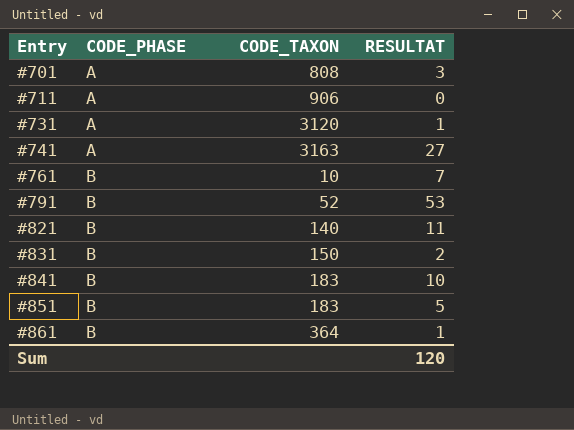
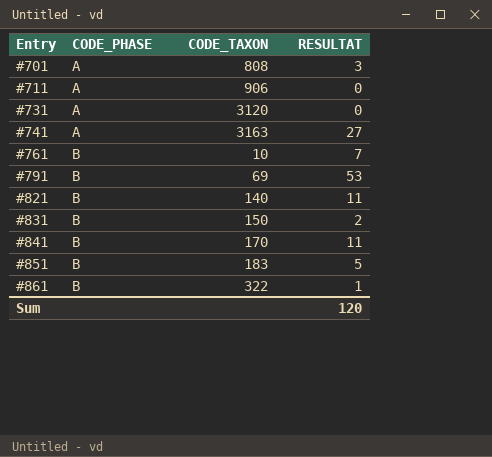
#731 | RESULTAT: 1 -> 0
#791 | CODE_TAXON: 52 -> 69
#841 | CODE_TAXON: 183 -> 170
#841 | RESULTAT: 10 -> 11
#861 | CODE_TAXON: 364 -> 322

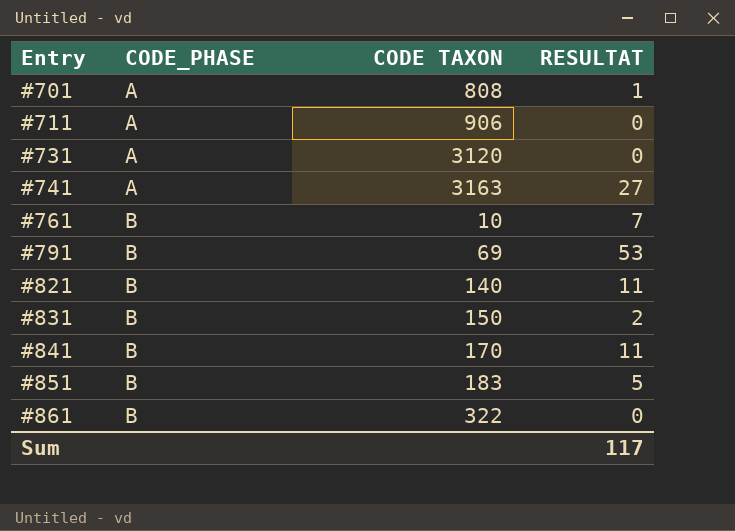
column name: CODE_TAXON -> CODE TAXON
#701 | RESULTAT: 3 -> 1
#861 | RESULTAT: 1 -> 0
Sum | RESULTAT: 120 -> 117

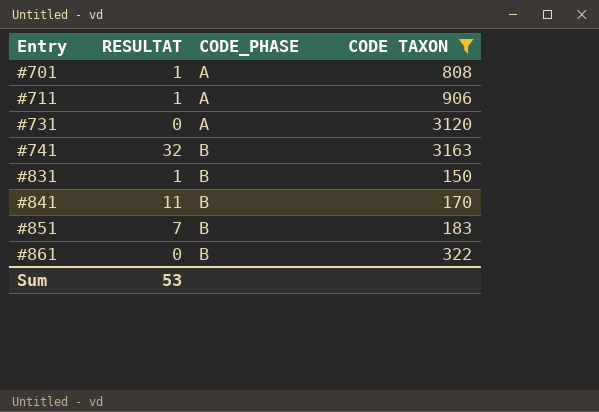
filter: none -> CODE TAXON >= 150
column RESULTAT | position: 4 -> 2
#711 | RESULTAT: 0 -> 1
#741 | RESULTAT: 27 -> 32
#741 | CODE_PHASE: A -> B
#831 | RESULTAT: 2 -> 1
#851 | RESULTAT: 5 -> 7
Sum | RESULTAT: 117 -> 53

